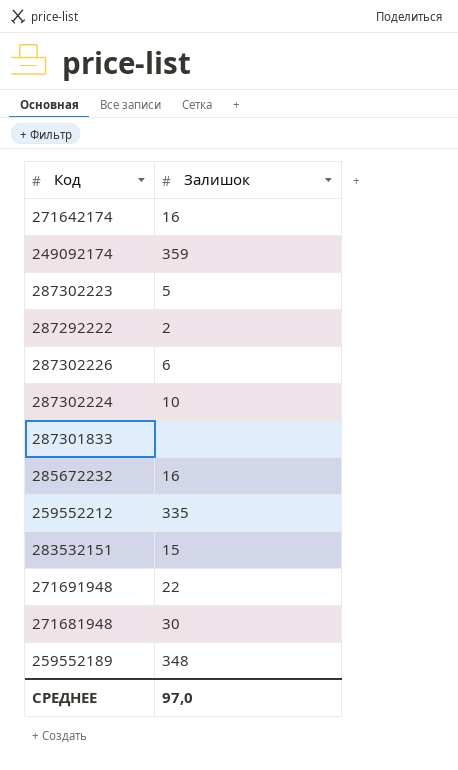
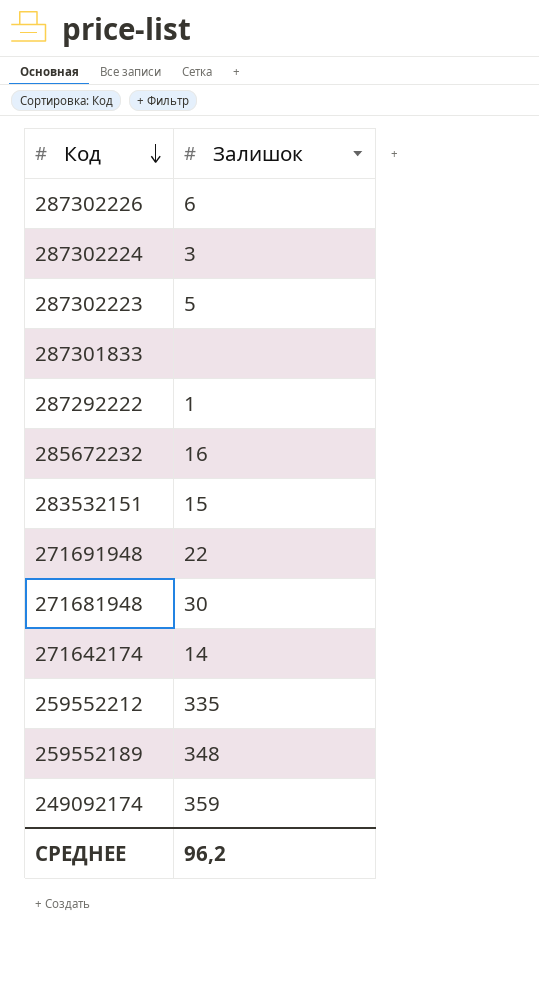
row order: none -> Код descending
287302224 | Залишок: 10 -> 3
287292222 | Залишок: 2 -> 1
271642174 | Залишок: 16 -> 14
СРЕДНЕЕ | Залишок: 97,0 -> 96,2

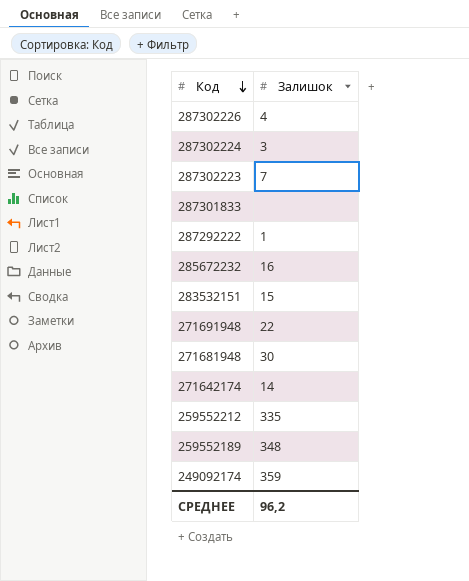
287302226 | Залишок: 6 -> 4
287302223 | Залишок: 5 -> 7

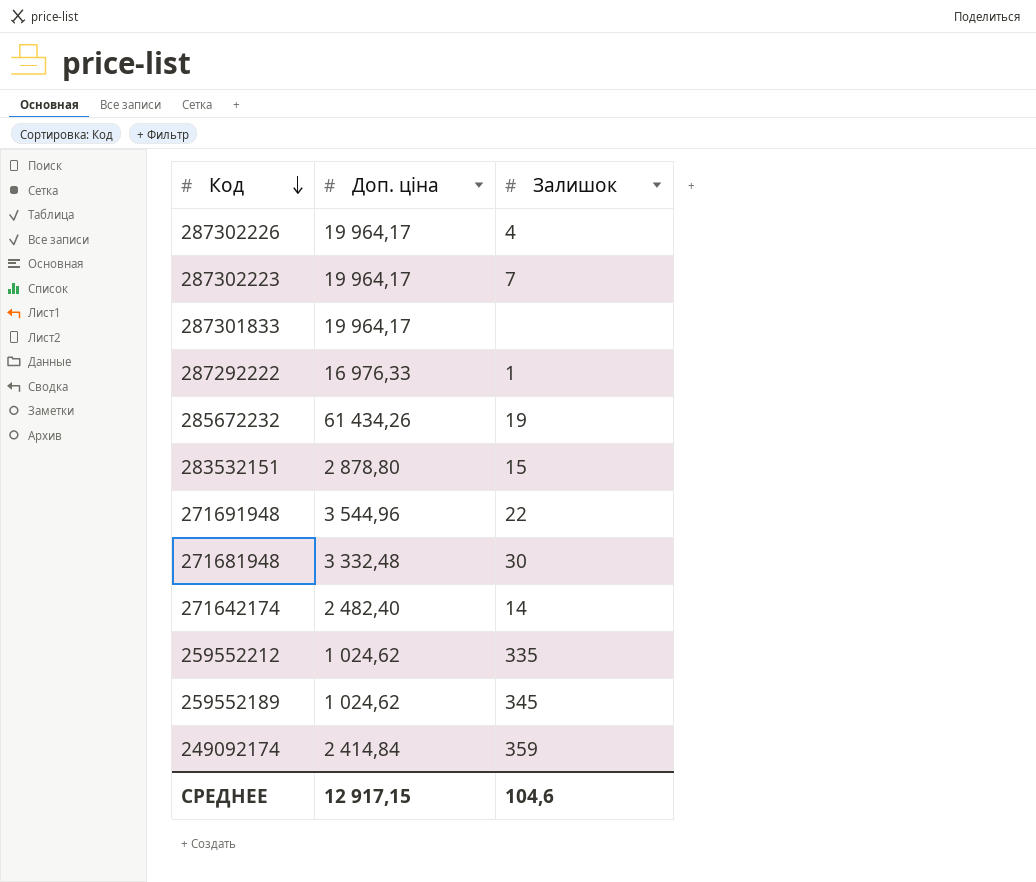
column Доп. ціна | position: none -> 2
row 287302224: 3 -> none
285672232 | Залишок: 16 -> 19
259552189 | Залишок: 348 -> 345
СРЕДНЕЕ | Залишок: 96,2 -> 104,6

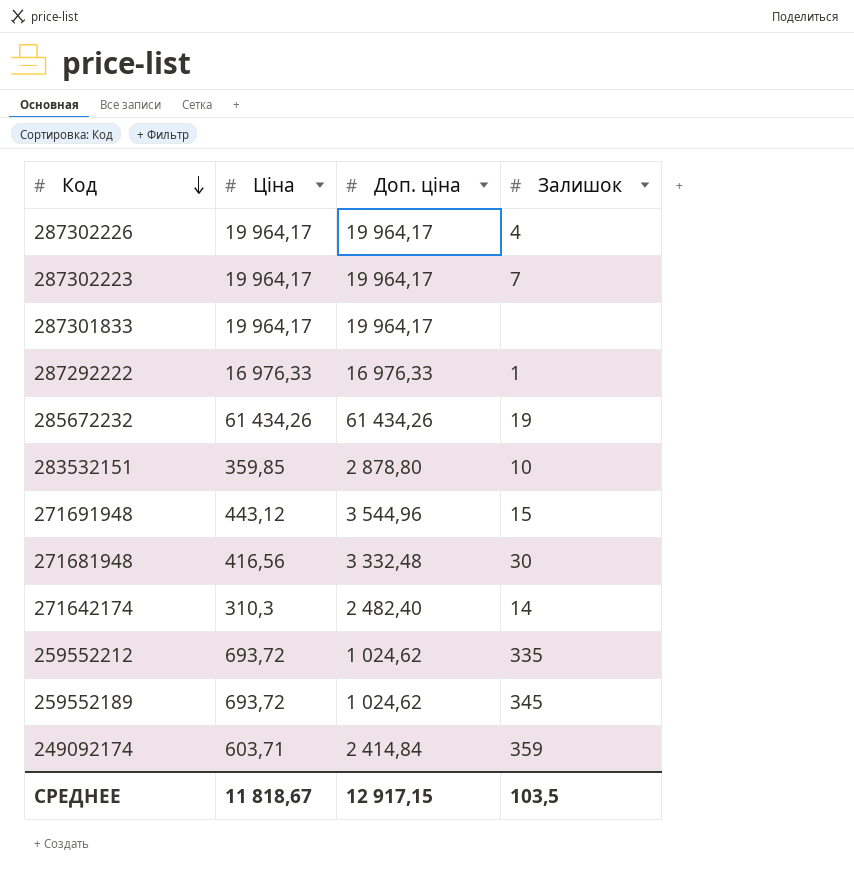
column Ціна | position: none -> 2
283532151 | Залишок: 15 -> 10
271691948 | Залишок: 22 -> 15
СРЕДНЕЕ | Залишок: 104,6 -> 103,5

